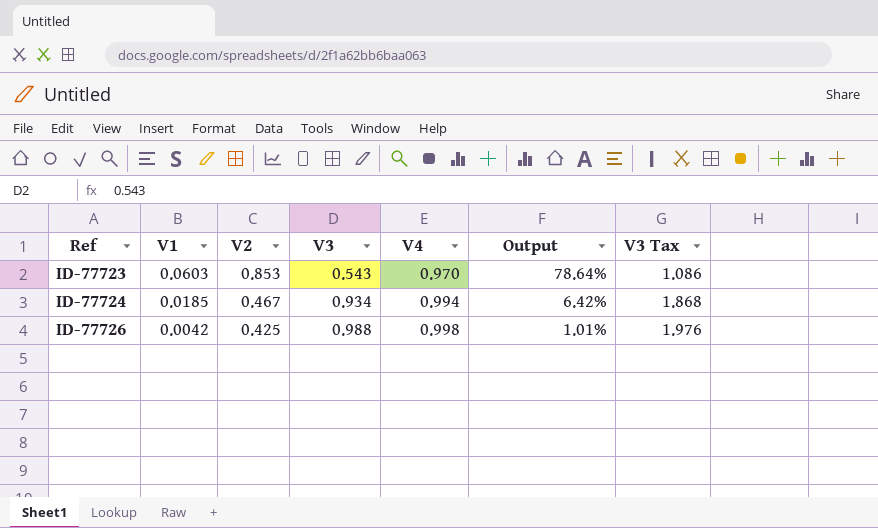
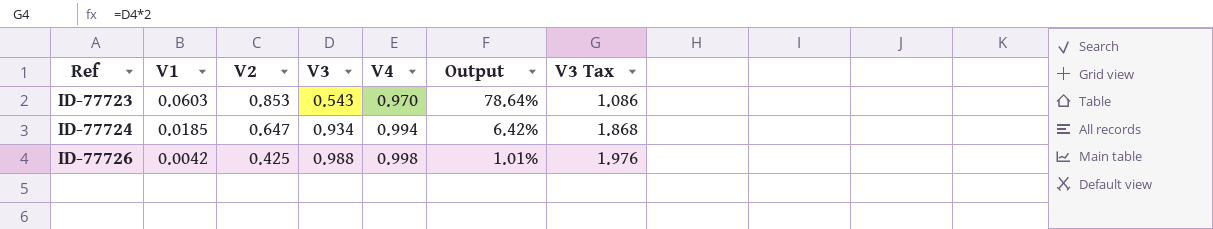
ID-77724 | V2: 0.467 -> 0.647

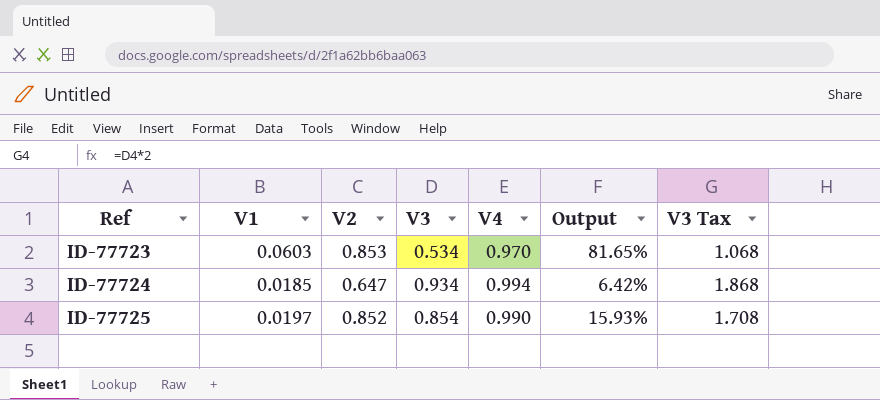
row ID-77726: 0.0042 | 0.425 | 0.988 | 0.998 | 1.01% | 1.976 -> none
ID-77723 | V3: 0.543 -> 0.534
ID-77723 | Output: 78.64% -> 81.65%
ID-77723 | V3 Tax: 1.086 -> 1.068
row ID-77725: none -> 0.0197 | 0.852 | 0.854 | 0.990 | 15.93% | 1.708

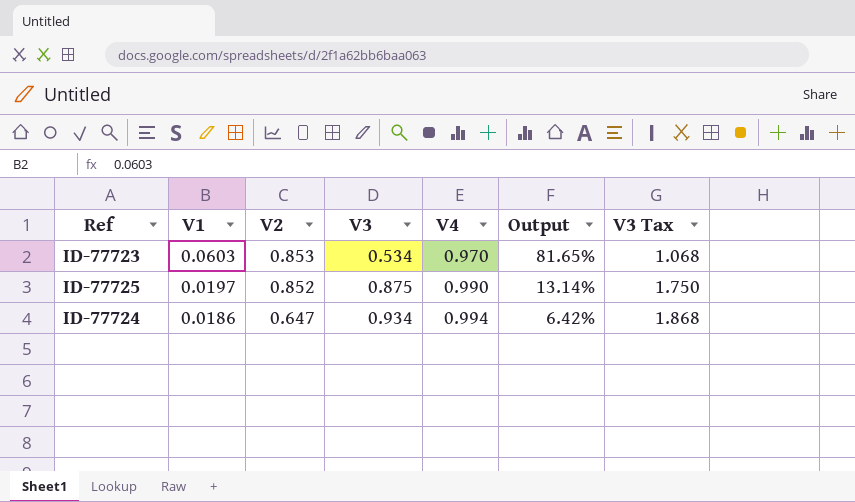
row order: Ref ascending -> V1 descending
ID-77725 | V3: 0.854 -> 0.875
ID-77725 | Output: 15.93% -> 13.14%
ID-77725 | V3 Tax: 1.708 -> 1.750
ID-77724 | V1: 0.0185 -> 0.0186

